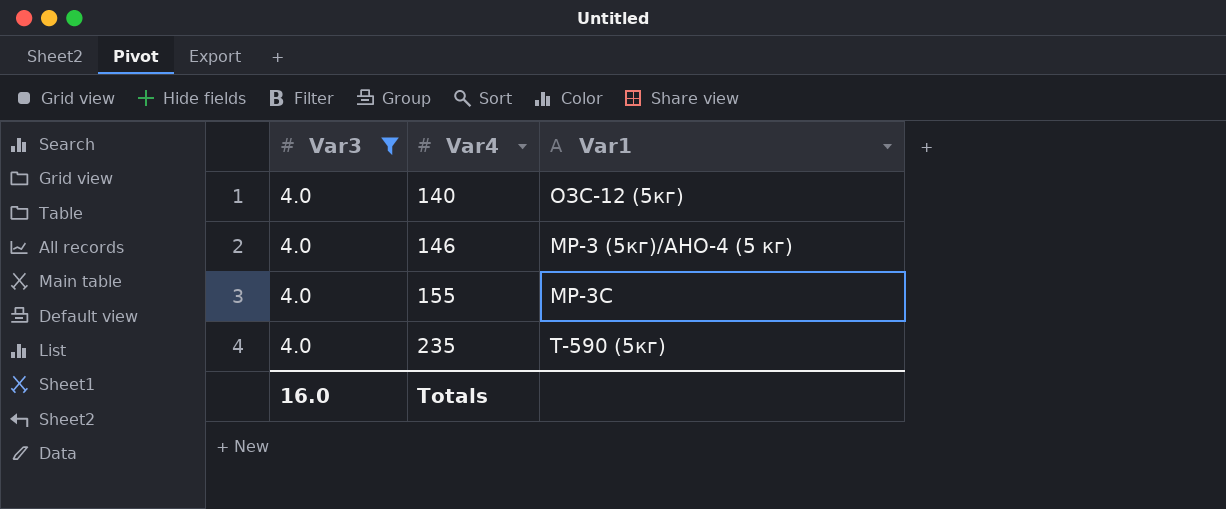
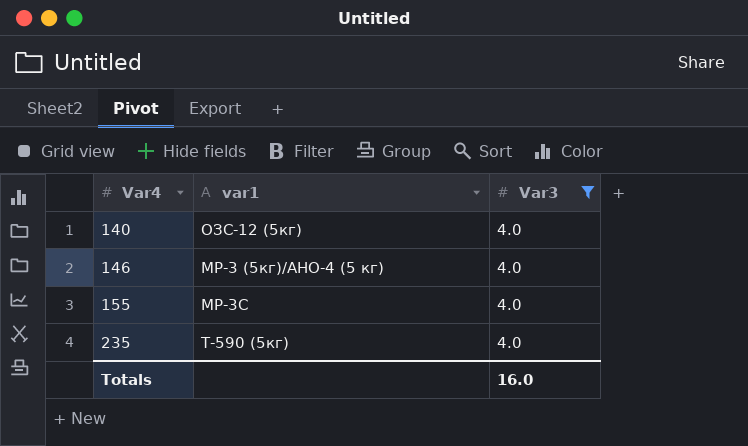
column name: Var1 -> var1
column Var3 | position: 1 -> 3

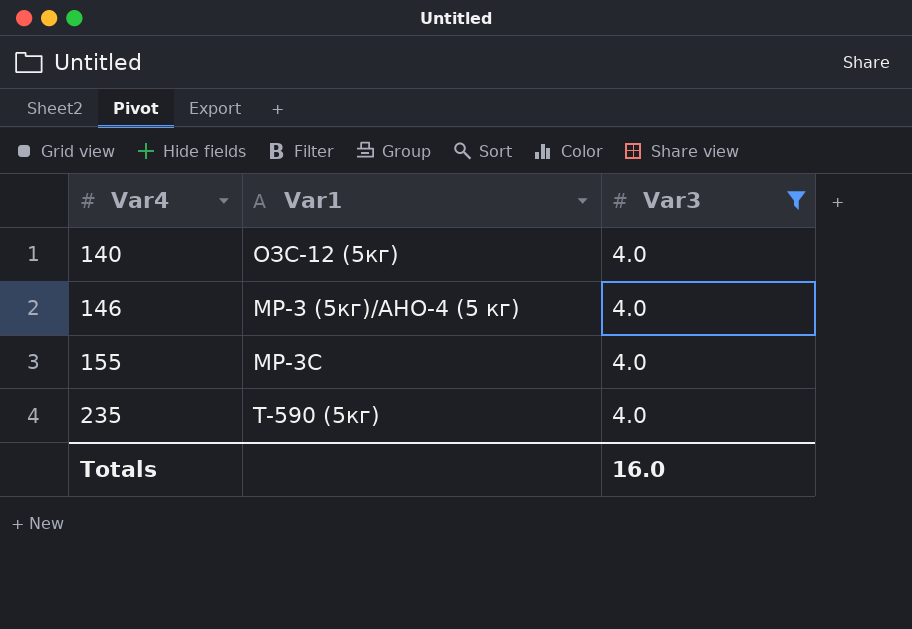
column name: var1 -> Var1

